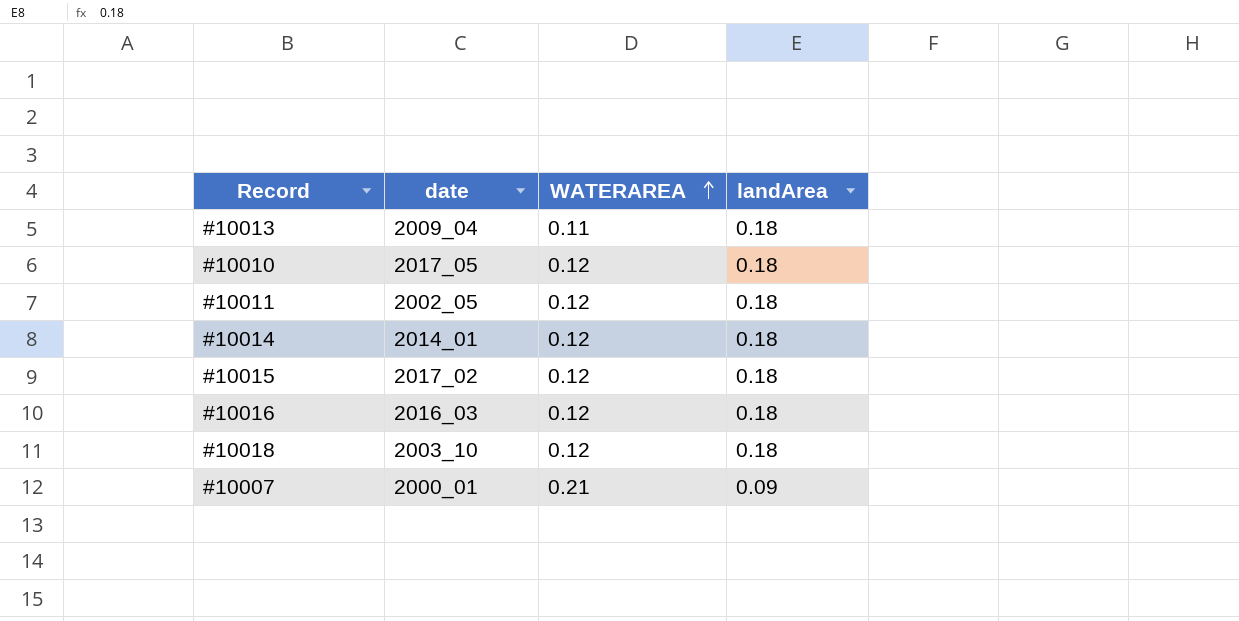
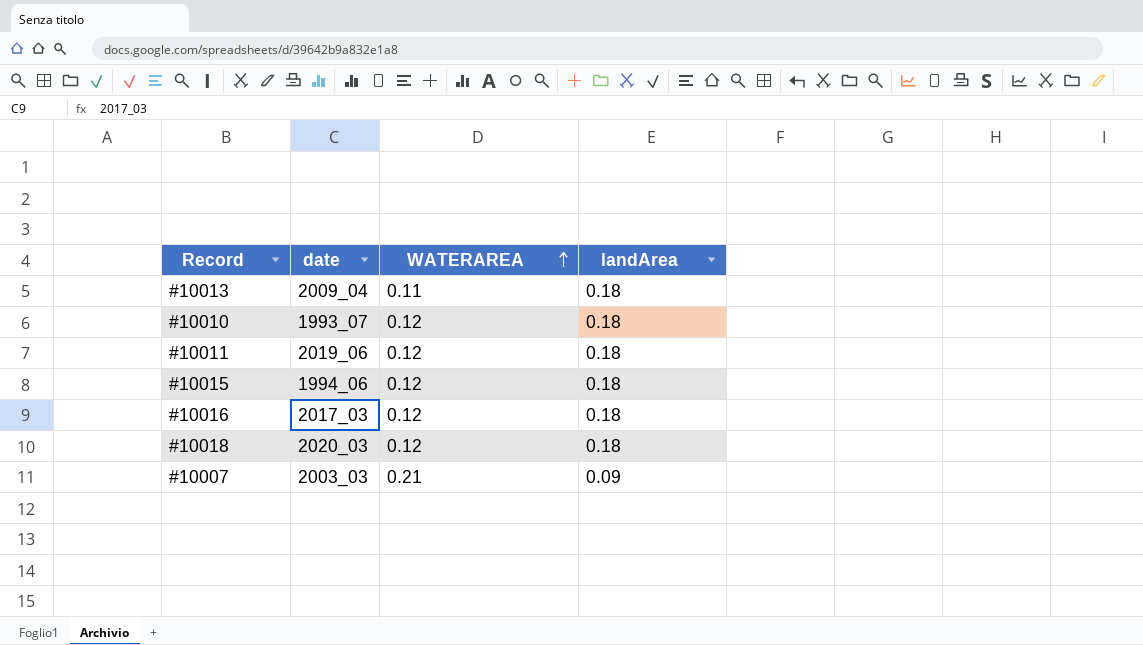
row #10014: 2014_01 | 0.12 | 0.18 -> none
#10010 | date: 2017_05 -> 1993_07
#10011 | date: 2002_05 -> 2019_06
#10015 | date: 2017_02 -> 1994_06
#10016 | date: 2016_03 -> 2017_03
#10018 | date: 2003_10 -> 2020_03
#10007 | date: 2000_01 -> 2003_03

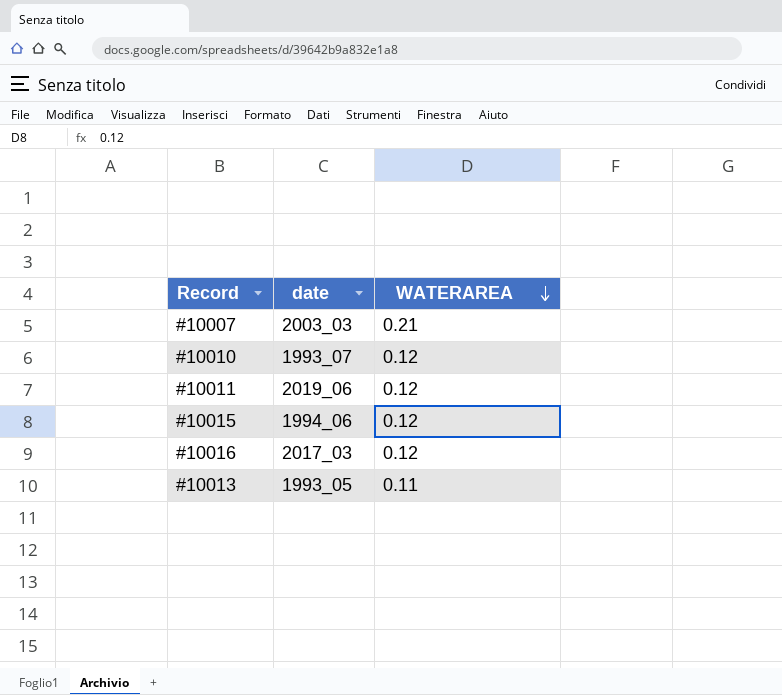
row order: WATERAREA ascending -> WATERAREA descending
column landArea | position: 4 -> none
row #10018: 2020_03 | 0.12 | 0.18 -> none
#10013 | date: 2009_04 -> 1993_05

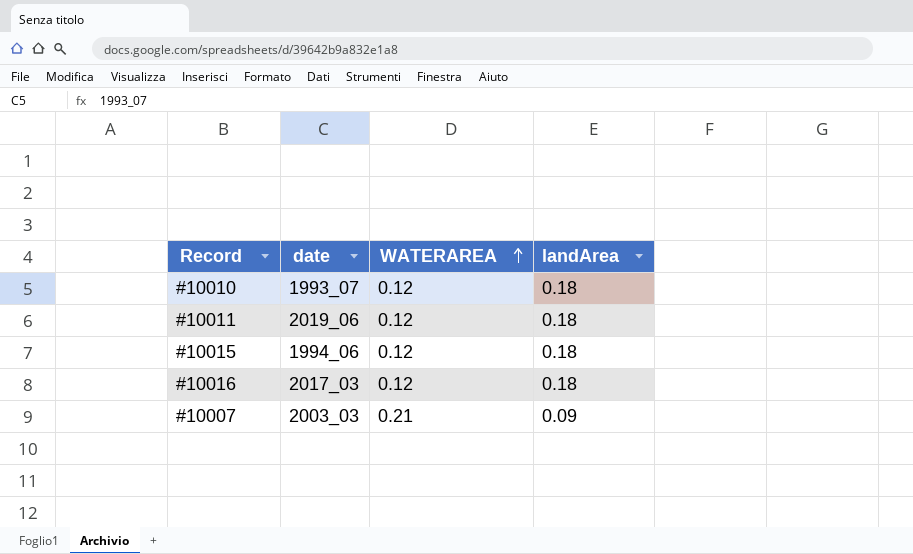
row order: WATERAREA descending -> WATERAREA ascending
column landArea | position: none -> 4
row #10013: 1993_05 | 0.11 -> none

